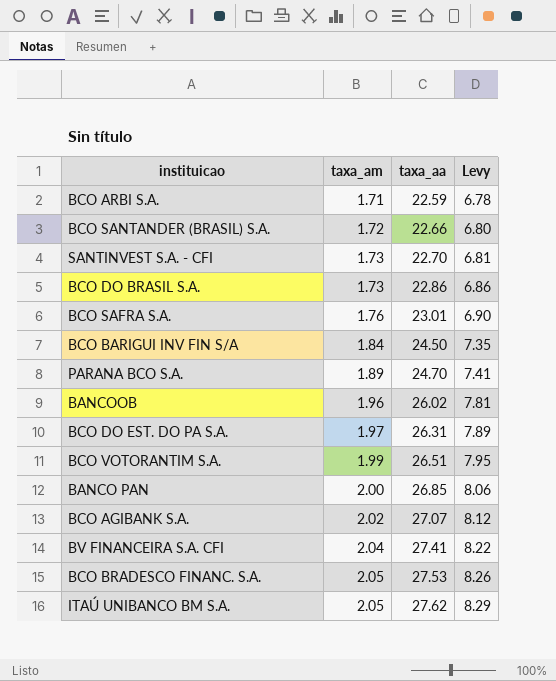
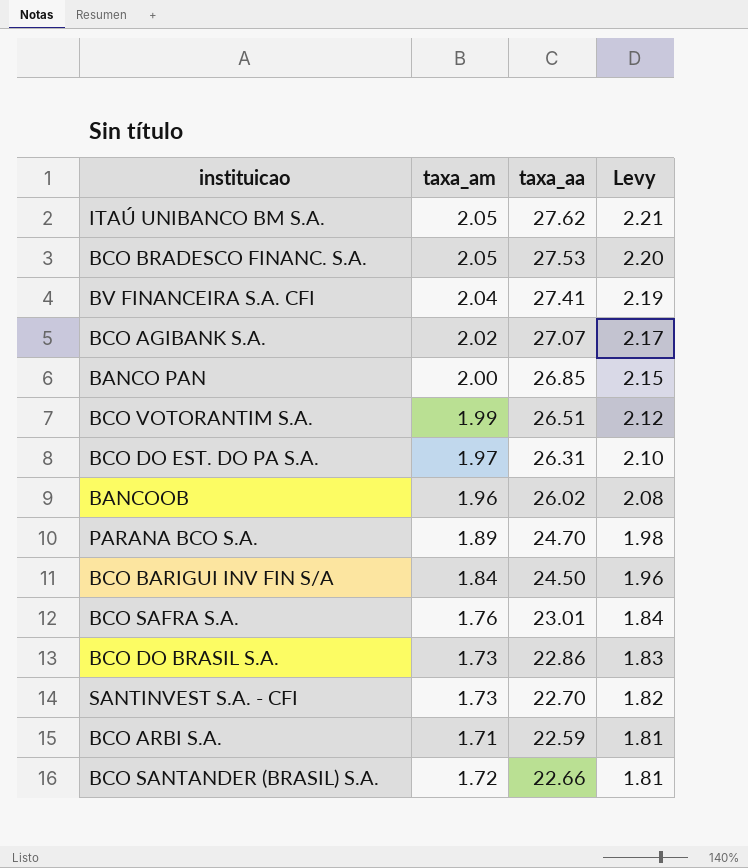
row order: taxa_am ascending -> Levy descending
column Levy | formula: [taxa_aa] * 0.3 -> [taxa_aa] * 0.08

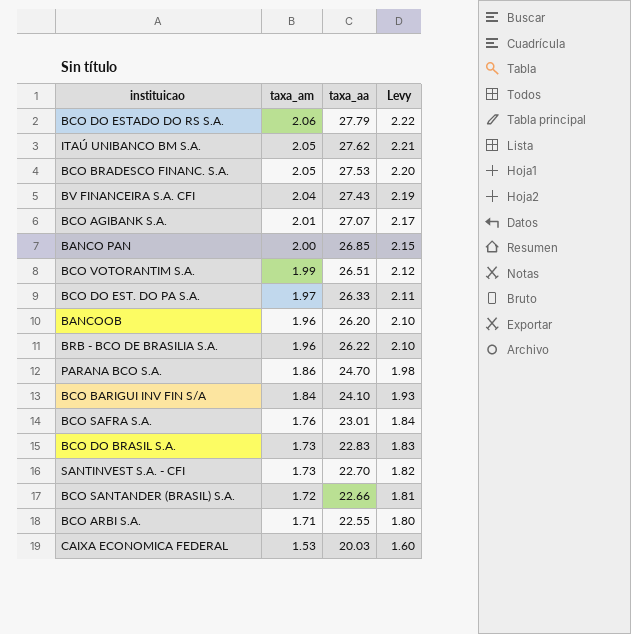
row order: Levy descending -> taxa_am descending
row BCO DO ESTADO DO RS S.A.: none -> 2.06 | 27.79 | 2.22
BV FINANCEIRA S.A. CFI | taxa_aa: 27.41 -> 27.43
BCO AGIBANK S.A. | taxa_am: 2.02 -> 2.01
BCO DO EST. DO PA S.A. | taxa_aa: 26.31 -> 26.33
BCO DO EST. DO PA S.A. | Levy: 2.10 -> 2.11
BANCOOB | taxa_aa: 26.02 -> 26.20
BANCOOB | Levy: 2.08 -> 2.10
row BRB - BCO DE BRASILIA S.A.: none -> 1.96 | 26.22 | 2.10
PARANA BCO S.A. | taxa_am: 1.89 -> 1.86
BCO BARIGUI INV FIN S/A | taxa_aa: 24.50 -> 24.10
BCO BARIGUI INV FIN S/A | Levy: 1.96 -> 1.93
BCO DO BRASIL S.A. | taxa_aa: 22.86 -> 22.83
BCO ARBI S.A. | taxa_aa: 22.59 -> 22.55
BCO ARBI S.A. | Levy: 1.81 -> 1.80
row CAIXA ECONOMICA FEDERAL: none -> 1.53 | 20.03 | 1.60

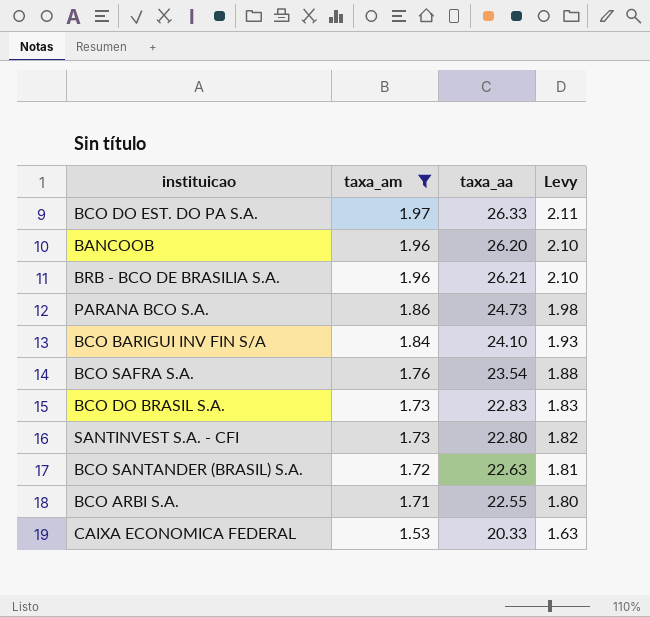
filter: none -> taxa_am <= 1.97
BRB - BCO DE BRASILIA S.A. | taxa_aa: 26.22 -> 26.21
PARANA BCO S.A. | taxa_aa: 24.70 -> 24.73
BCO SAFRA S.A. | taxa_aa: 23.01 -> 23.54
BCO SAFRA S.A. | Levy: 1.84 -> 1.88
SANTINVEST S.A. - CFI | taxa_aa: 22.70 -> 22.80
BCO SANTANDER (BRASIL) S.A. | taxa_aa: 22.66 -> 22.63
CAIXA ECONOMICA FEDERAL | taxa_aa: 20.03 -> 20.33
CAIXA ECONOMICA FEDERAL | Levy: 1.60 -> 1.63

